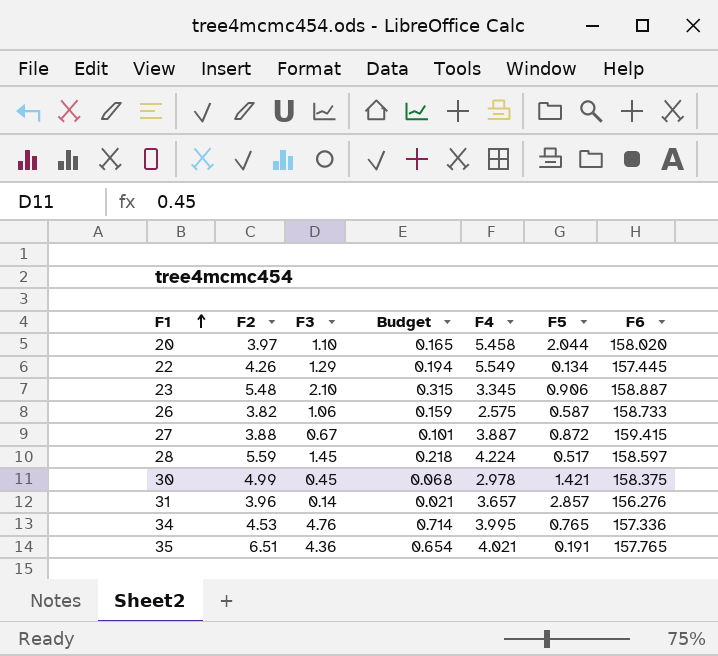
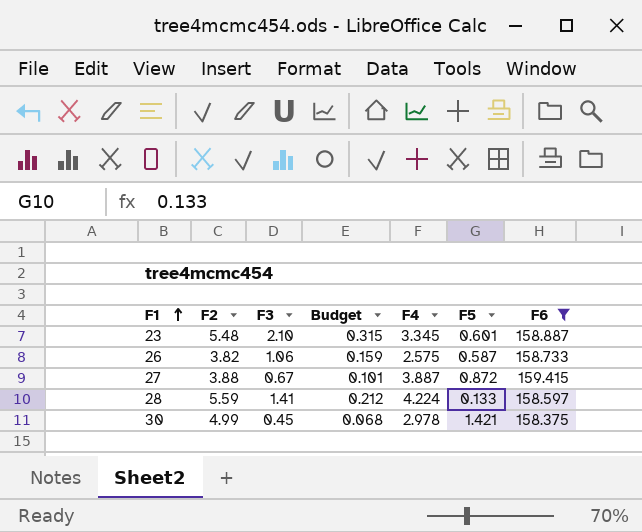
filter: none -> F6 >= 158.375
23 | F5: 0.906 -> 0.601
28 | F3: 1.45 -> 1.41
28 | Budget: 0.218 -> 0.212
28 | F5: 0.517 -> 0.133

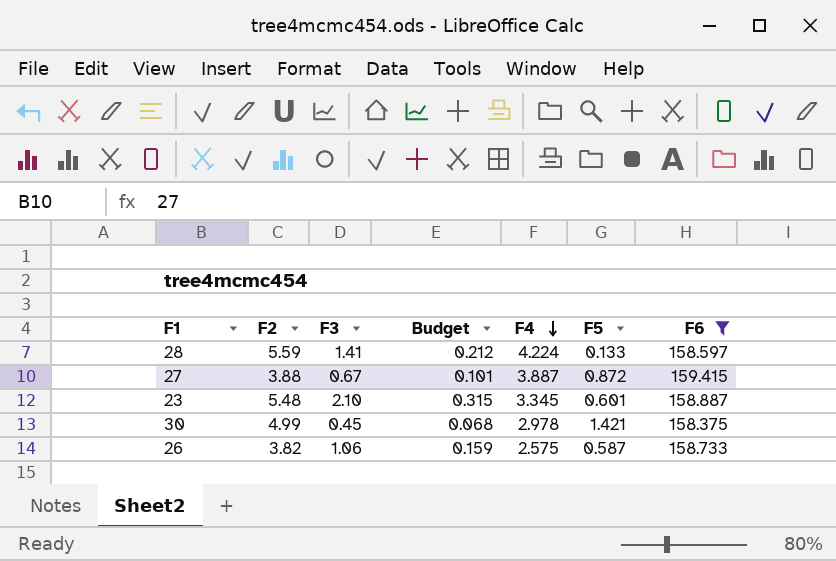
row order: F1 ascending -> F4 descending

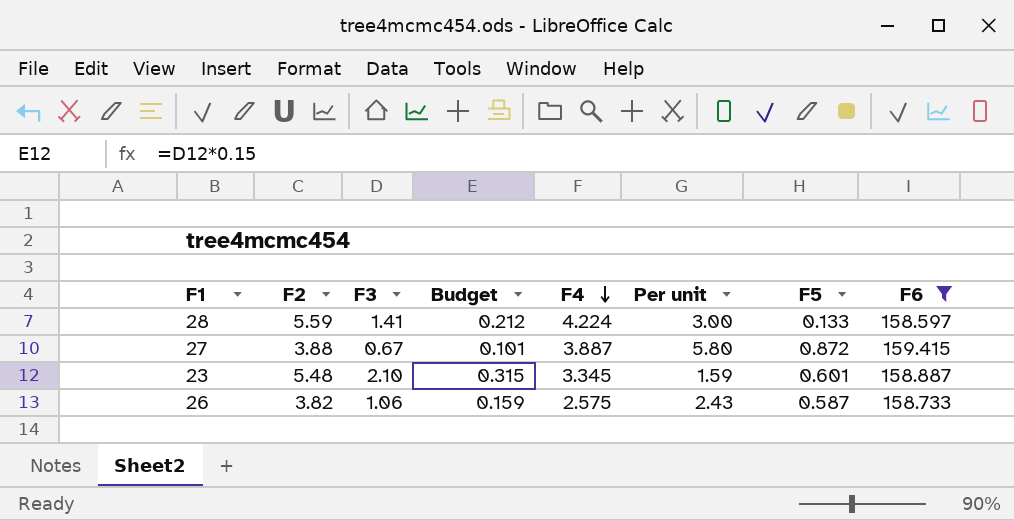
column Per unit | formula: none -> [F4] / [F3]
row 30: 4.99 | 0.45 | 0.068 | 2.978 | 1.421 | 158.375 -> none

